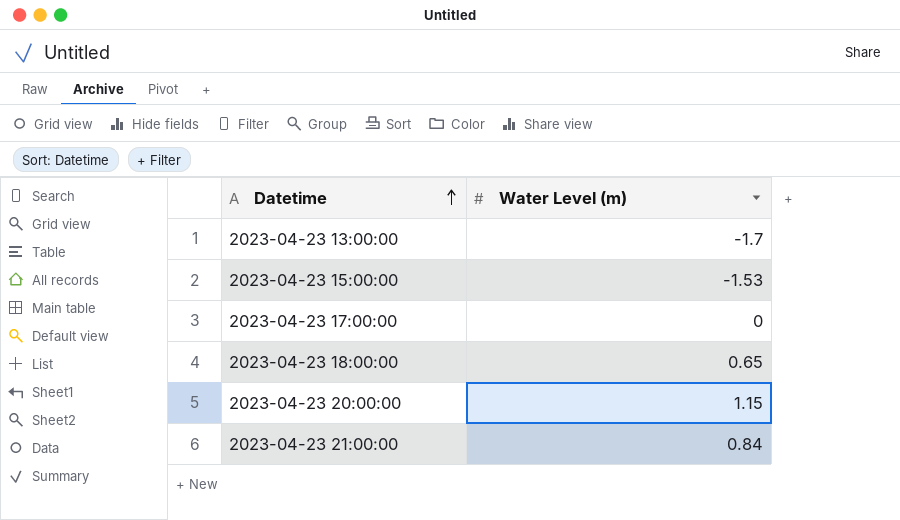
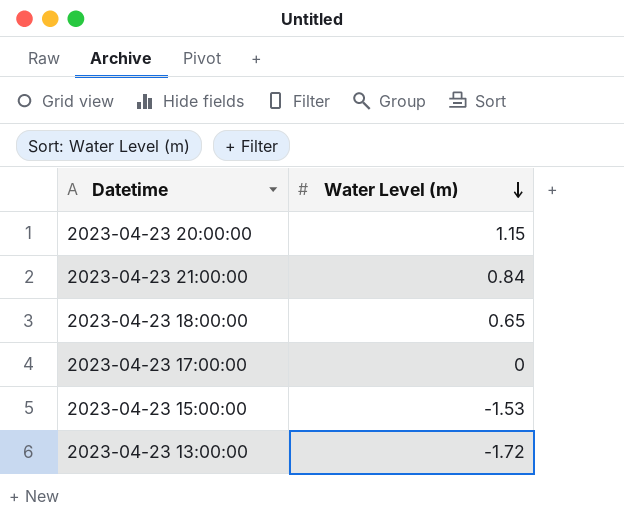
row order: Datetime ascending -> Water Level (m) descending
2023-04-23 13:00:00 | Water Level (m): -1.7 -> -1.72

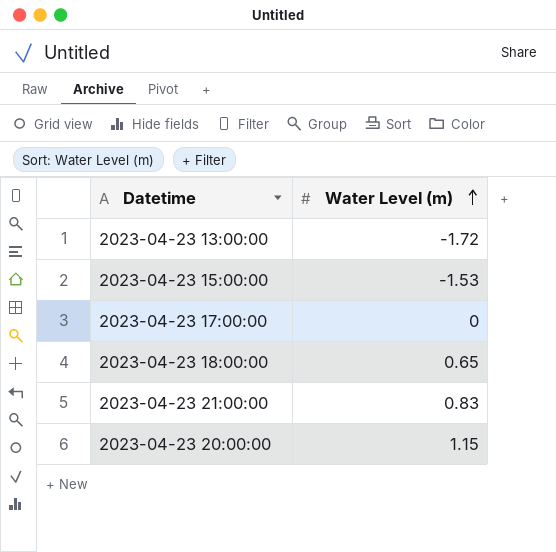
row order: Water Level (m) descending -> Water Level (m) ascending
2023-04-23 21:00:00 | Water Level (m): 0.84 -> 0.83

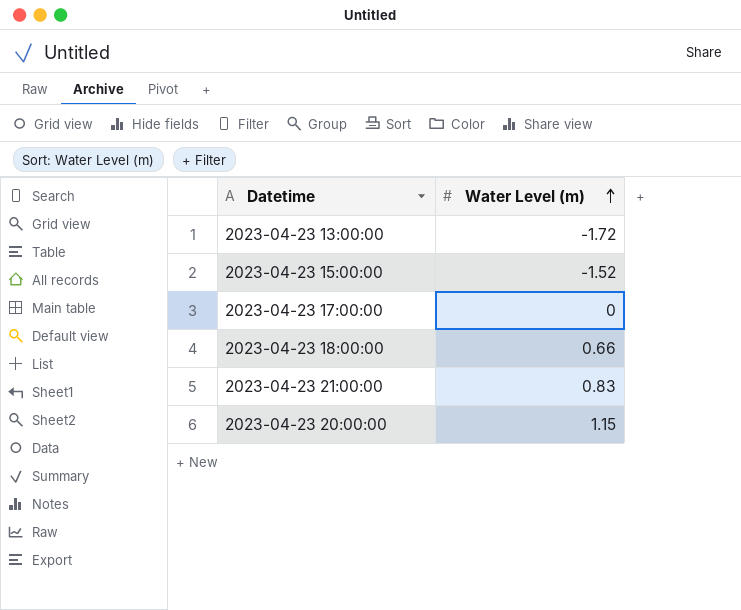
2023-04-23 15:00:00 | Water Level (m): -1.53 -> -1.52
2023-04-23 18:00:00 | Water Level (m): 0.65 -> 0.66

